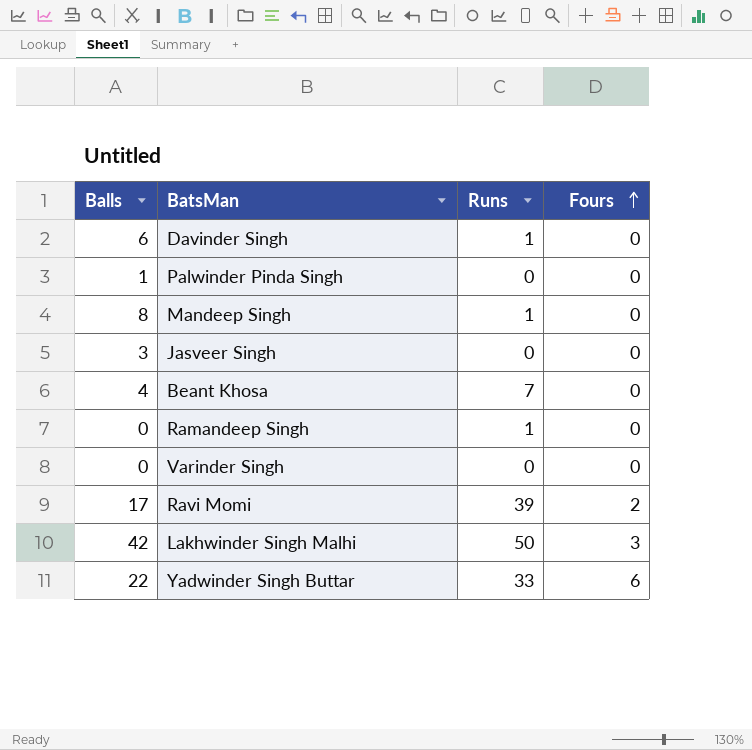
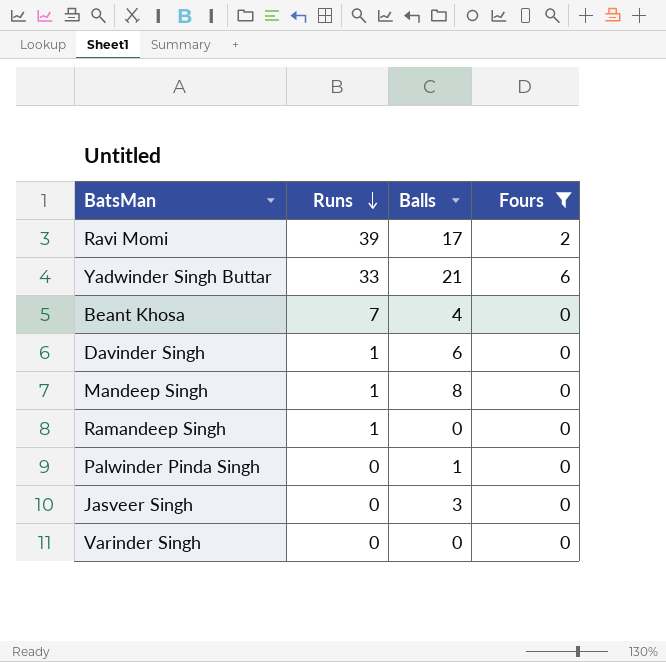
filter: none -> Fours != 3
row order: Fours ascending -> Runs descending
column Balls | position: 1 -> 3
Yadwinder Singh Buttar | Balls: 22 -> 21

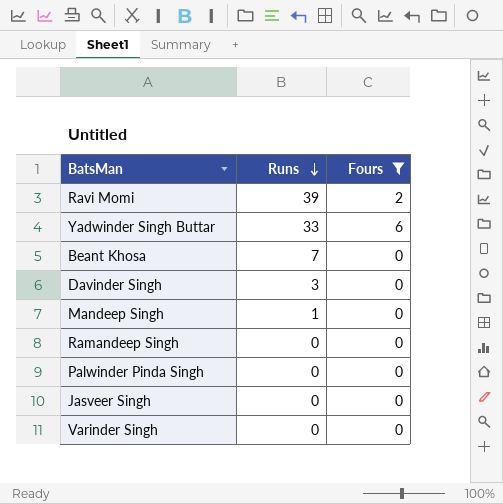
column Balls | position: 3 -> none
Davinder Singh | Runs: 1 -> 3
Ramandeep Singh | Runs: 1 -> 0

